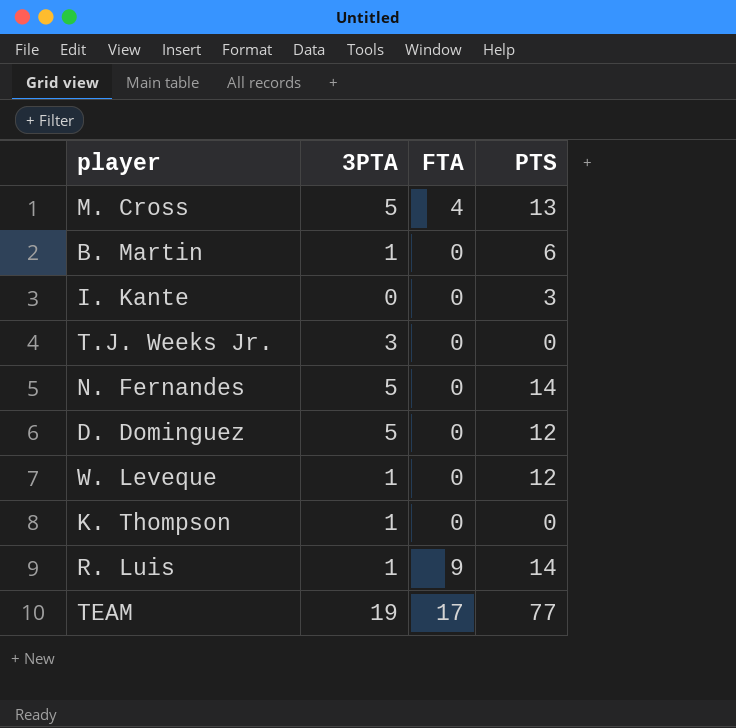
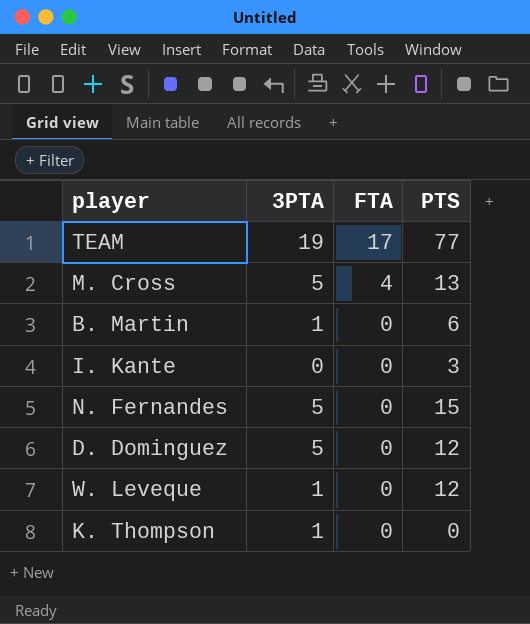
row order: none -> FTA descending
row T.J. Weeks Jr.: 3 | 0 | 0 -> none
row R. Luis: 1 | 9 | 14 -> none
N. Fernandes | PTS: 14 -> 15

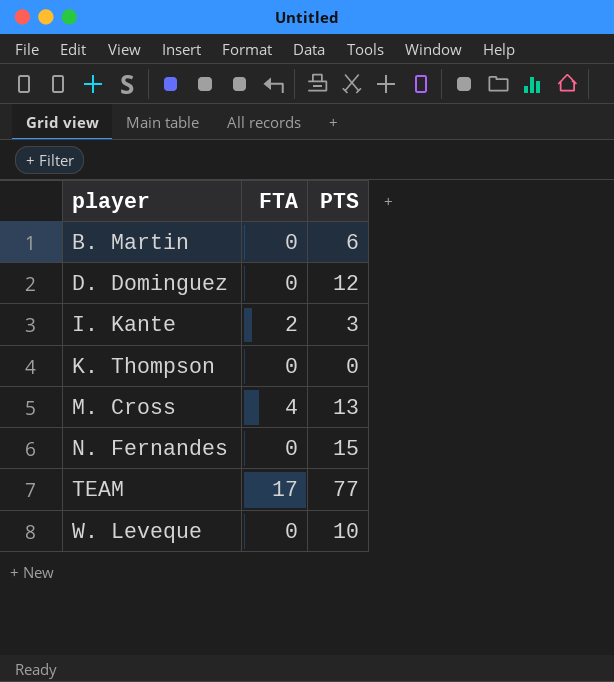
row order: FTA descending -> player ascending
column 3PTA | position: 2 -> none
I. Kante | FTA: 0 -> 2
W. Leveque | PTS: 12 -> 10

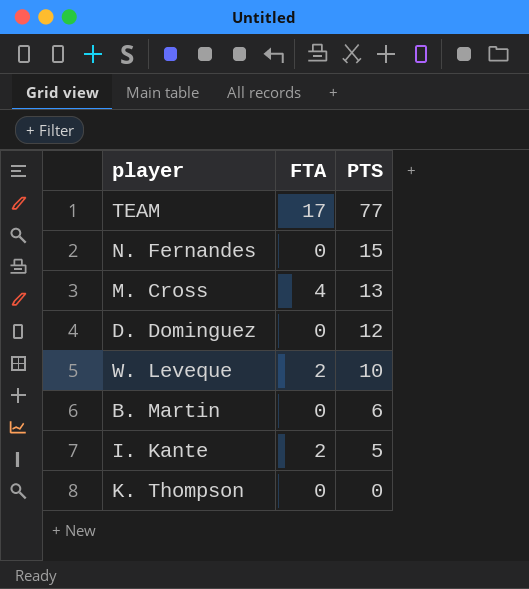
row order: player ascending -> PTS descending
W. Leveque | FTA: 0 -> 2
I. Kante | PTS: 3 -> 5

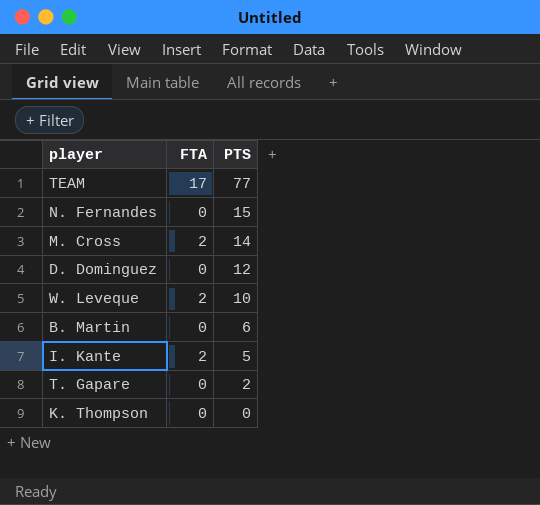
M. Cross | FTA: 4 -> 2
M. Cross | PTS: 13 -> 14
row T. Gapare: none -> 0 | 2

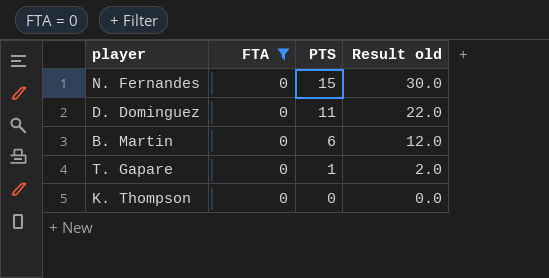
filter: none -> FTA = 0
column Result old | formula: none -> [PTS] * 2
D. Dominguez | PTS: 12 -> 11
T. Gapare | PTS: 2 -> 1

